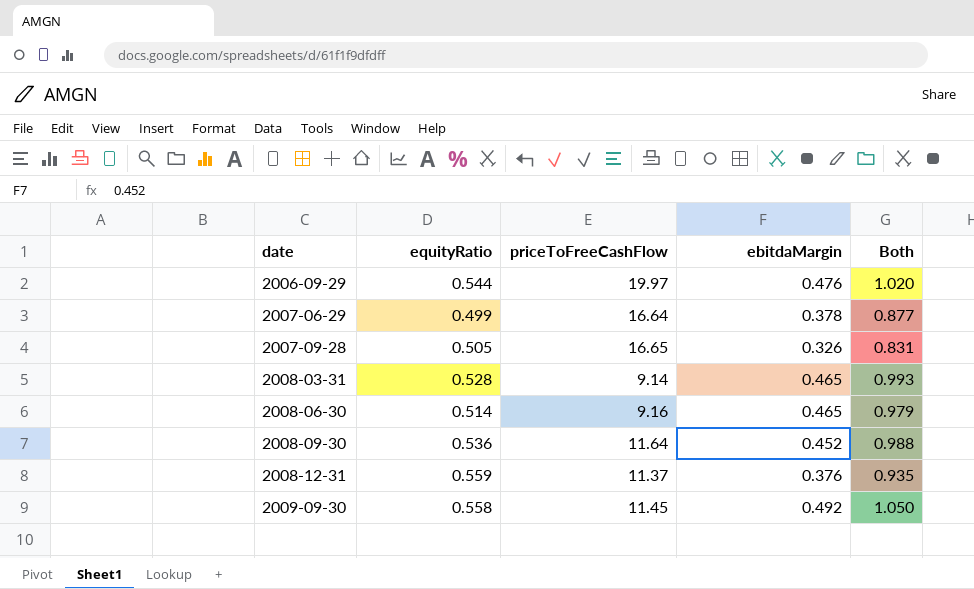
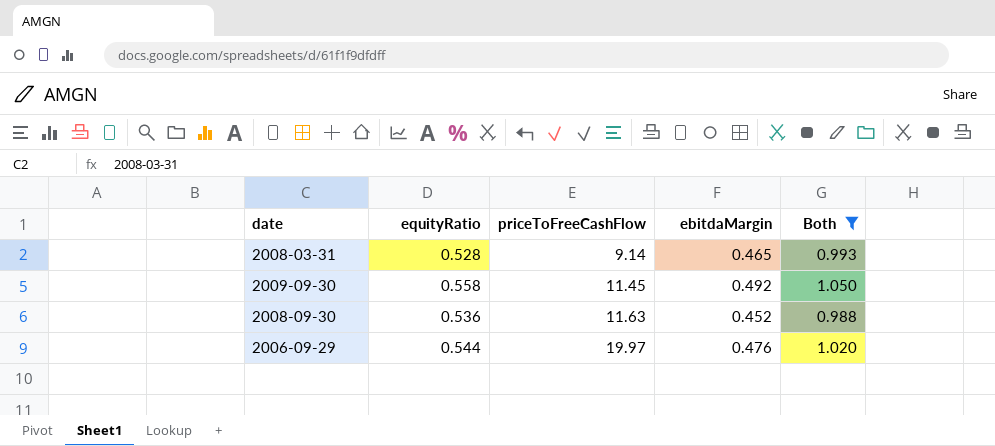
filter: none -> Both >= 0.988
row order: date ascending -> priceToFreeCashFlow ascending
2008-09-30 | priceToFreeCashFlow: 11.64 -> 11.63

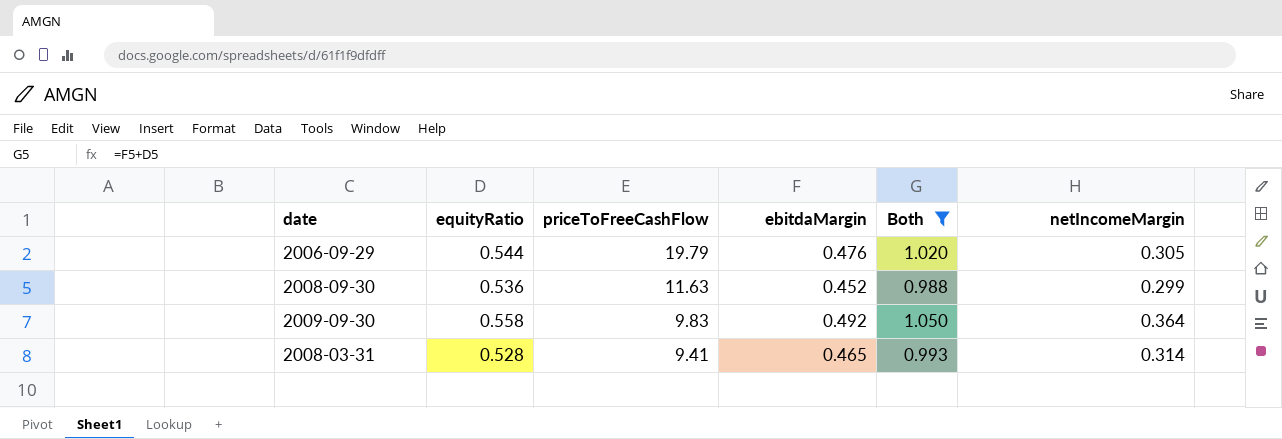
row order: priceToFreeCashFlow ascending -> priceToFreeCashFlow descending
column netIncomeMargin | position: none -> 6
2006-09-29 | priceToFreeCashFlow: 19.97 -> 19.79
2009-09-30 | priceToFreeCashFlow: 11.45 -> 9.83
2008-03-31 | priceToFreeCashFlow: 9.14 -> 9.41

